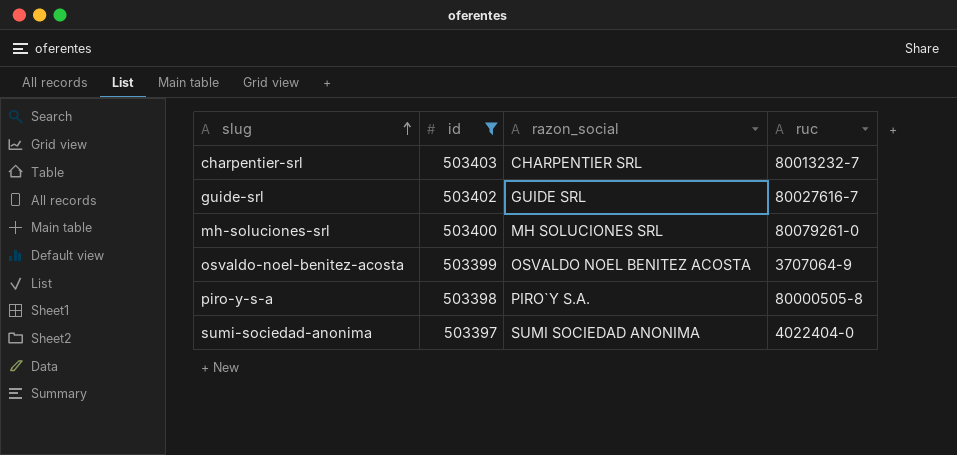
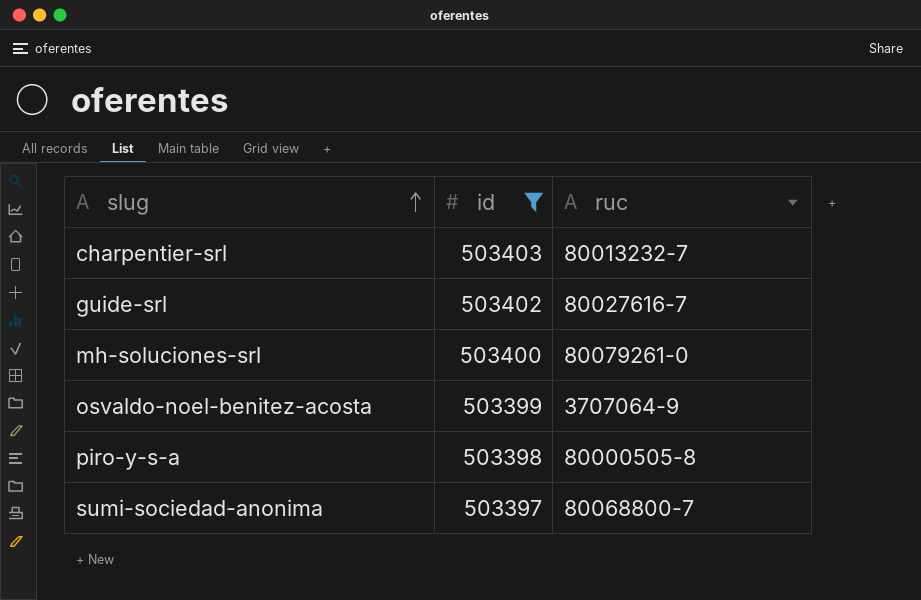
column razon_social | position: 3 -> none
sumi-sociedad-anonima | ruc: 4022404-0 -> 80068800-7

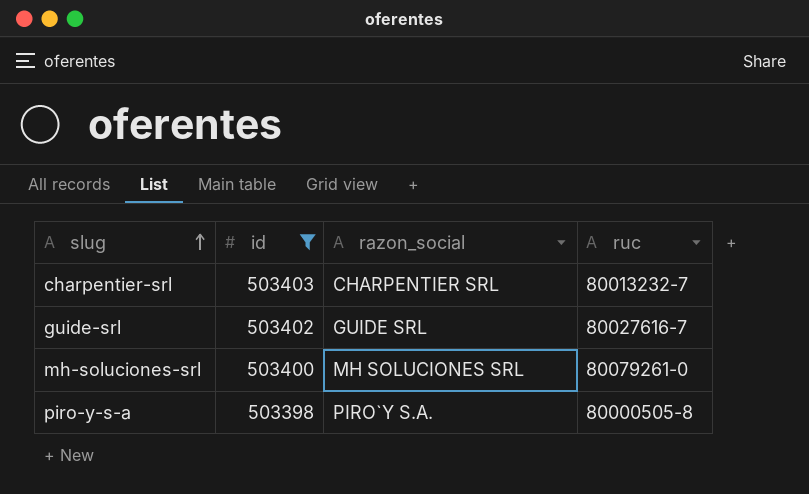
column razon_social | position: none -> 3
row osvaldo-noel-benitez-acosta: 503399 | 3707064-9 -> none
row sumi-sociedad-anonima: 503397 | 80068800-7 -> none

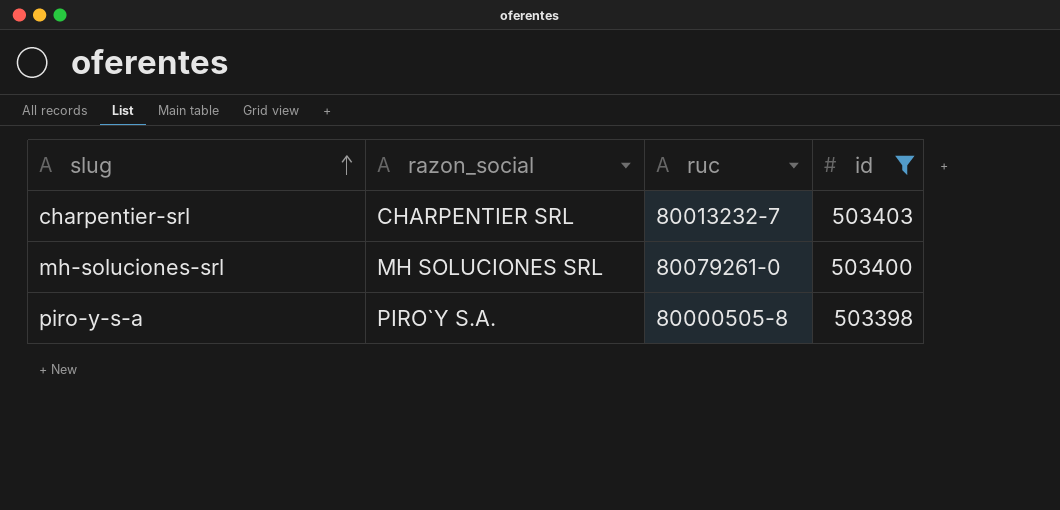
column id | position: 2 -> 4
row guide-srl: 503402 | GUIDE SRL | 80027616-7 -> none

